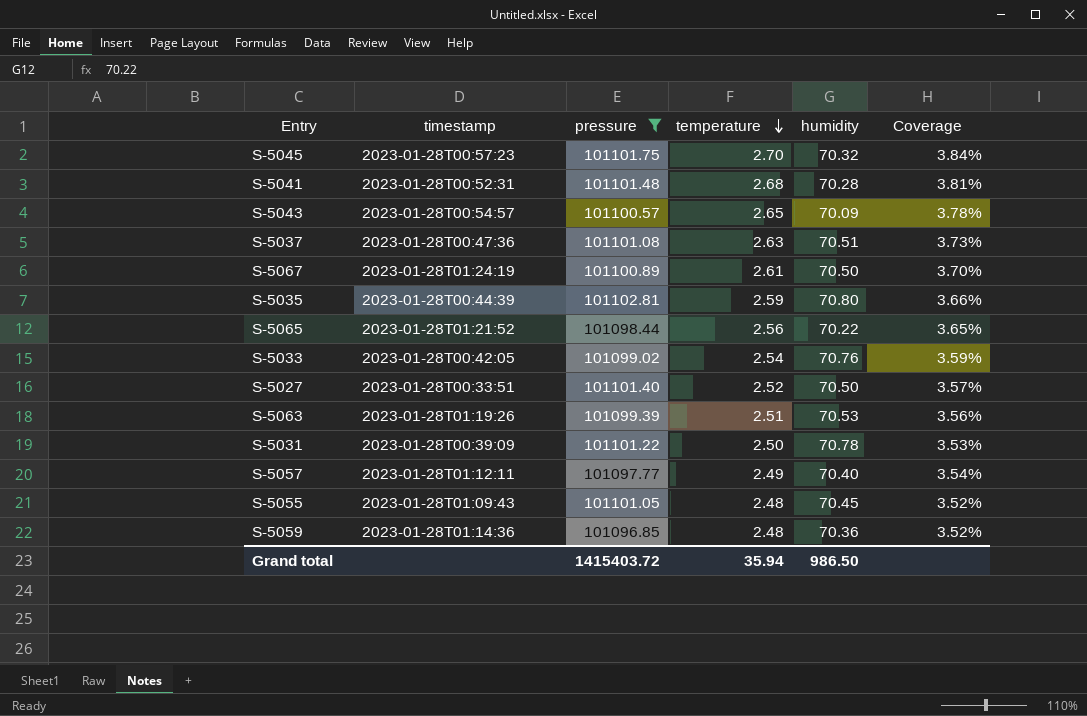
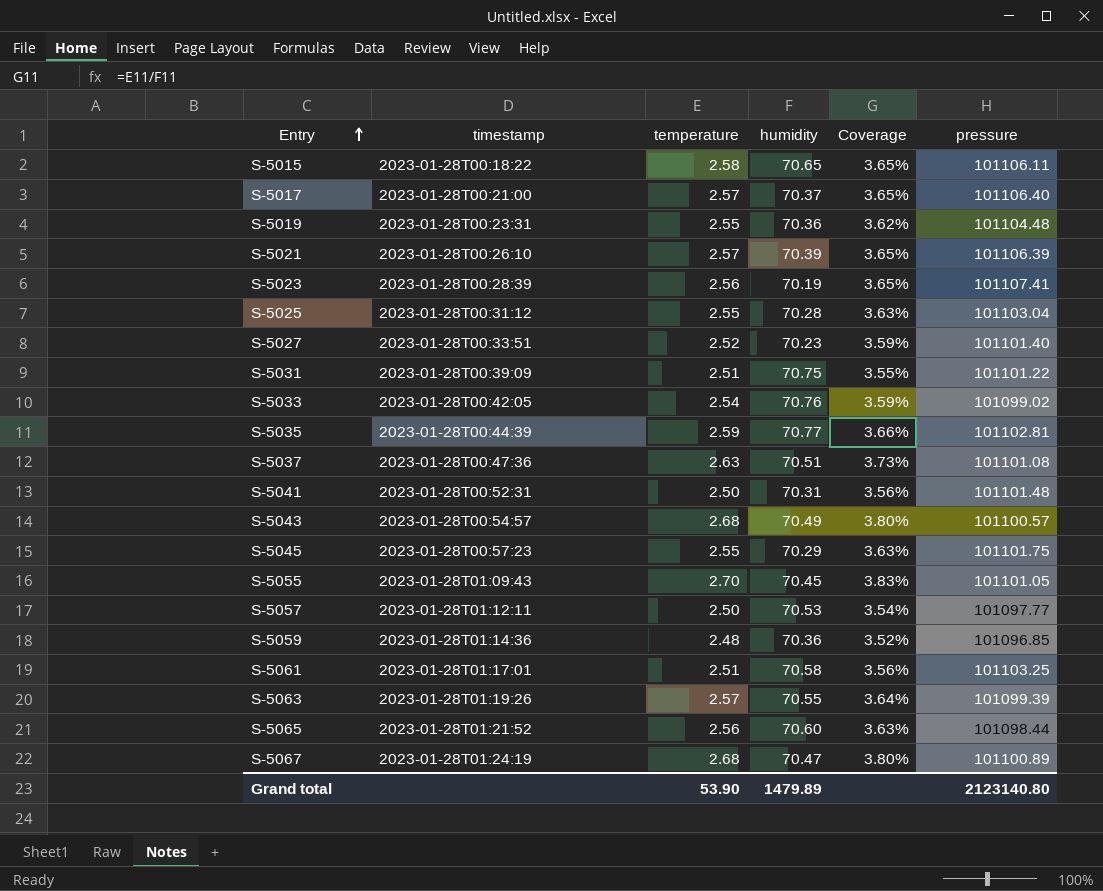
filter: pressure <= 101102.81 -> none
row order: temperature descending -> Entry ascending
column pressure | position: 3 -> 6
S-5027 | humidity: 70.50 -> 70.23
S-5027 | Coverage: 3.57% -> 3.59%
S-5031 | temperature: 2.50 -> 2.51
S-5031 | humidity: 70.78 -> 70.75
S-5031 | Coverage: 3.53% -> 3.55%
S-5035 | humidity: 70.80 -> 70.77
S-5041 | temperature: 2.68 -> 2.50
S-5041 | humidity: 70.28 -> 70.31
S-5041 | Coverage: 3.81% -> 3.56%
S-5043 | temperature: 2.65 -> 2.68
S-5043 | humidity: 70.09 -> 70.49
S-5043 | Coverage: 3.78% -> 3.80%
S-5045 | temperature: 2.70 -> 2.55
S-5045 | humidity: 70.32 -> 70.29
S-5045 | Coverage: 3.84% -> 3.63%
S-5055 | temperature: 2.48 -> 2.70
S-5055 | Coverage: 3.52% -> 3.83%
S-5057 | temperature: 2.49 -> 2.50
S-5057 | humidity: 70.40 -> 70.53
S-5063 | temperature: 2.51 -> 2.57
S-5063 | humidity: 70.53 -> 70.55
S-5063 | Coverage: 3.56% -> 3.64%
S-5065 | humidity: 70.22 -> 70.60
S-5065 | Coverage: 3.65% -> 3.63%
S-5067 | temperature: 2.61 -> 2.68
S-5067 | humidity: 70.50 -> 70.47
S-5067 | Coverage: 3.70% -> 3.80%
Grand total | temperature: 35.94 -> 53.90
Grand total | humidity: 986.50 -> 1479.89
Grand total | pressure: 1415403.72 -> 2123140.80

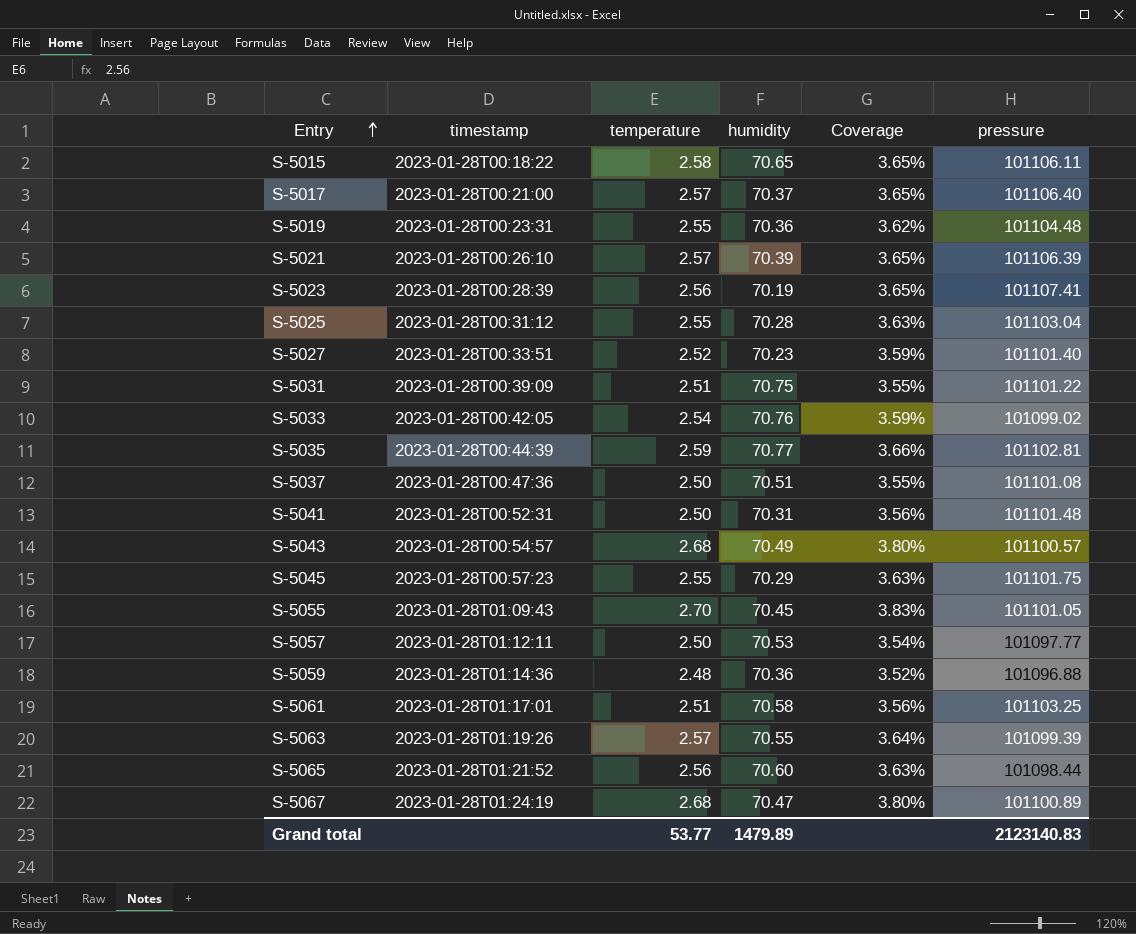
S-5037 | temperature: 2.63 -> 2.50
S-5037 | Coverage: 3.73% -> 3.55%
S-5059 | pressure: 101096.85 -> 101096.88
Grand total | temperature: 53.90 -> 53.77
Grand total | pressure: 2123140.80 -> 2123140.83

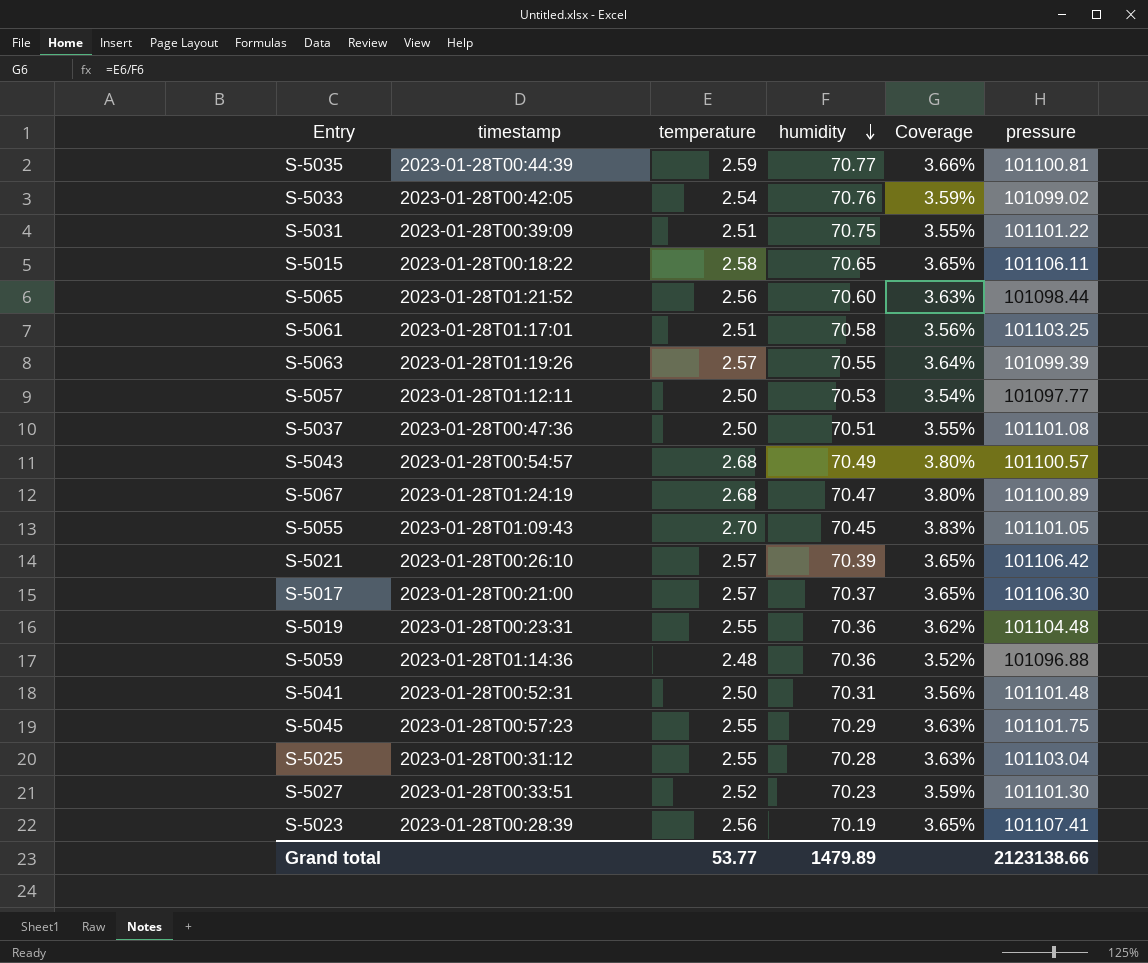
row order: Entry ascending -> humidity descending
S-5035 | pressure: 101102.81 -> 101100.81
S-5021 | pressure: 101106.39 -> 101106.42
S-5017 | pressure: 101106.40 -> 101106.30
S-5027 | pressure: 101101.40 -> 101101.30
Grand total | pressure: 2123140.83 -> 2123138.66

